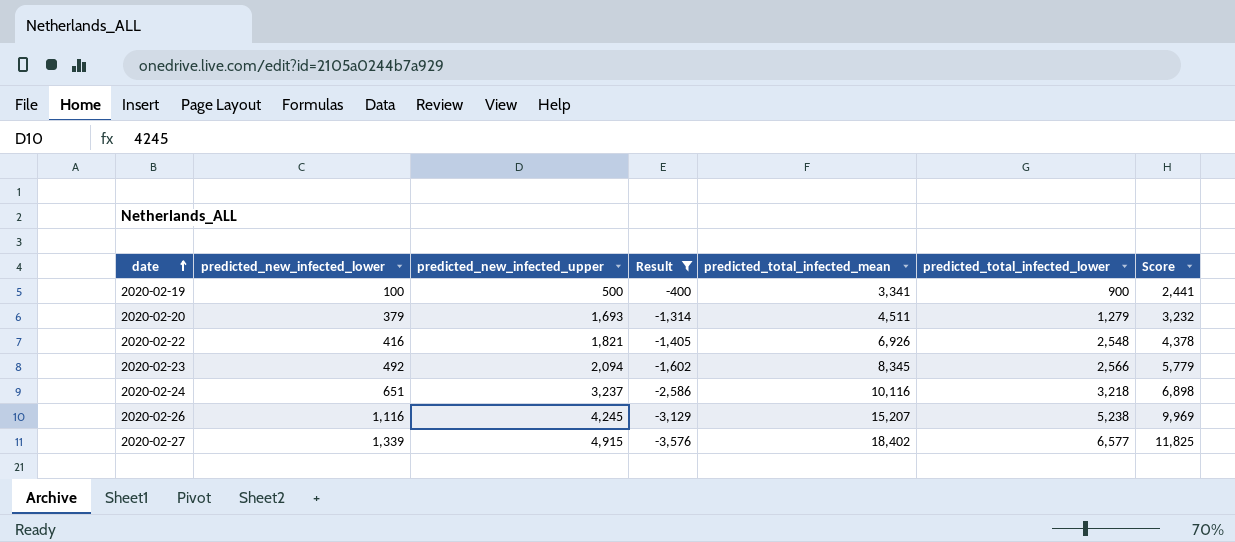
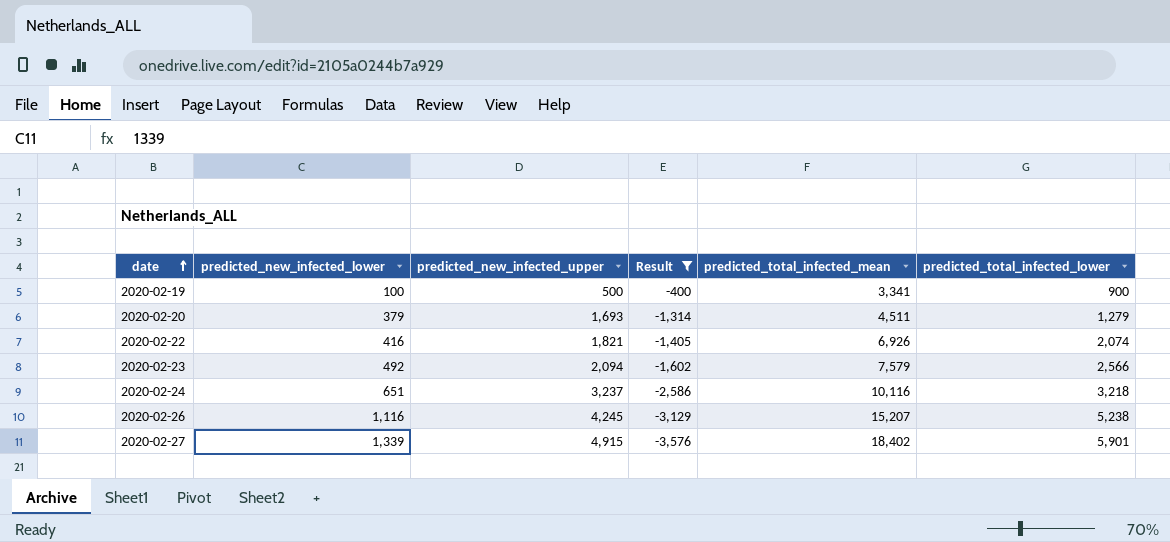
column Score | formula: [predicted_total_infected_mean] - [predicted_total_infected_lower] -> none
2020-02-22 | predicted_total_infected_lower: 2,548 -> 2,074
2020-02-23 | predicted_total_infected_mean: 8,345 -> 7,579
2020-02-27 | predicted_total_infected_lower: 6,577 -> 5,901

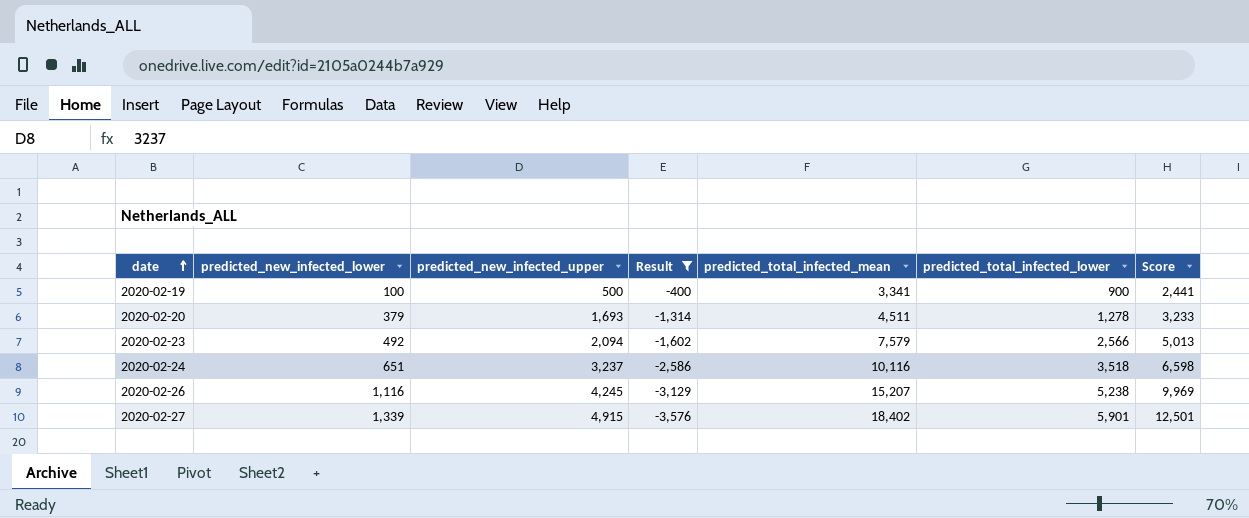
column Score | formula: none -> [predicted_total_infected_mean] - [predicted_total_infected_lower]
row 2020-02-22: 416 | 1,821 | -1,405 | 6,926 | 2,074 -> none
2020-02-20 | predicted_total_infected_lower: 1,279 -> 1,278
2020-02-24 | predicted_total_infected_lower: 3,218 -> 3,518

